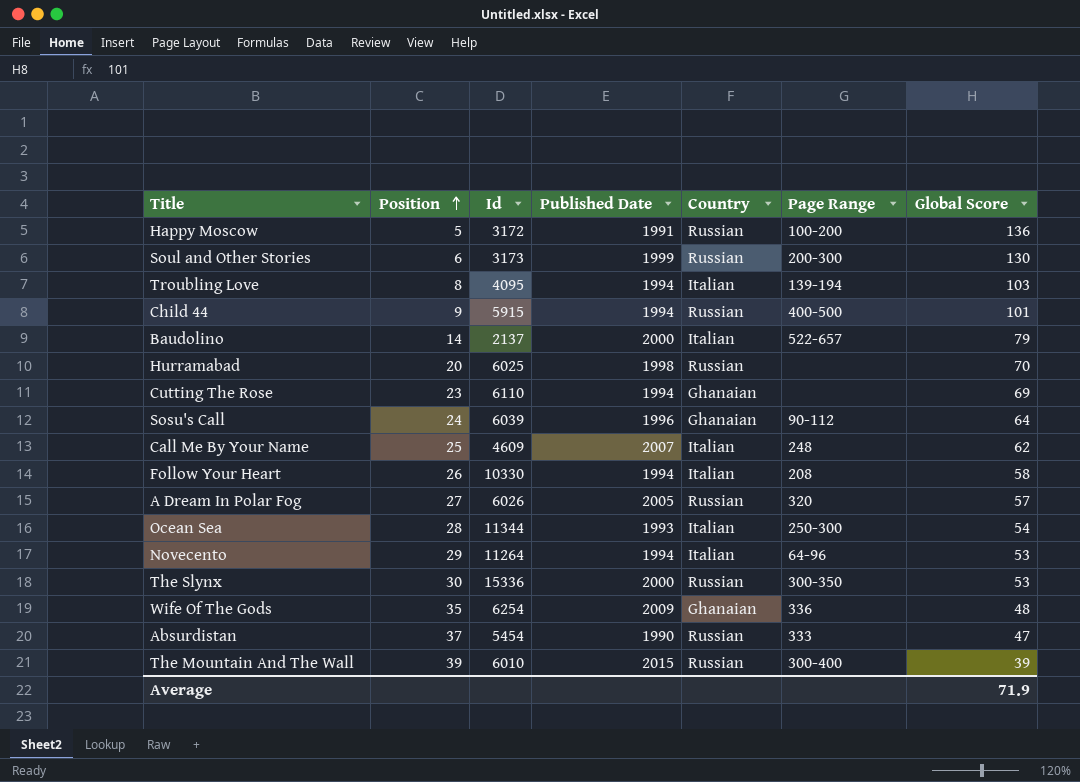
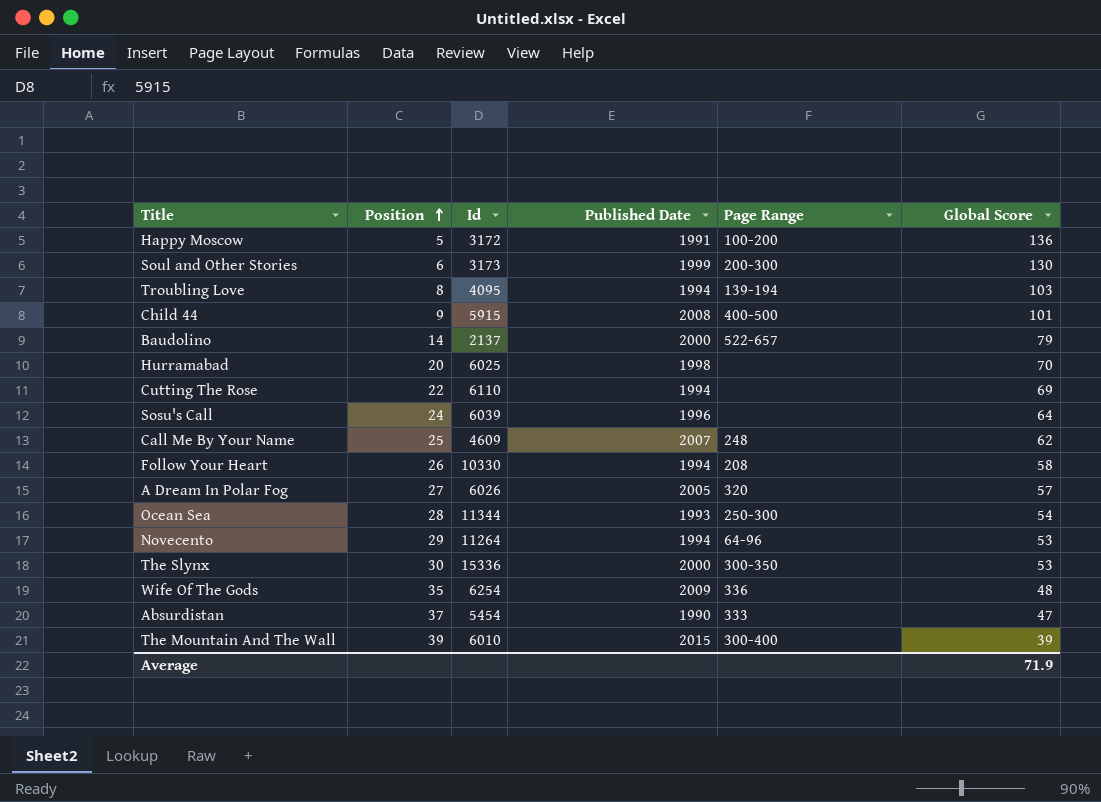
column Country | position: 5 -> none
Child 44 | Published Date: 1994 -> 2008
Cutting The Rose | Position: 23 -> 22
Sosu's Call | Page Range: 90-112 -> none

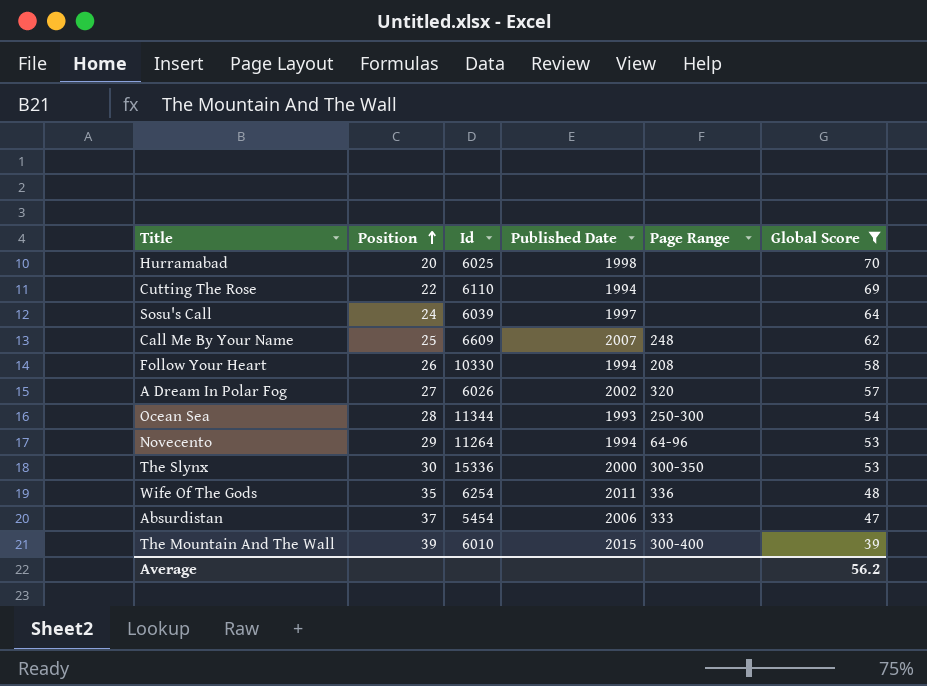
filter: none -> Global Score <= 70
Sosu's Call | Published Date: 1996 -> 1997
Call Me By Your Name | Id: 4609 -> 6609
A Dream In Polar Fog | Published Date: 2005 -> 2002
Wife Of The Gods | Published Date: 2009 -> 2011
Absurdistan | Published Date: 1990 -> 2006
Average | Global Score: 71.9 -> 56.2

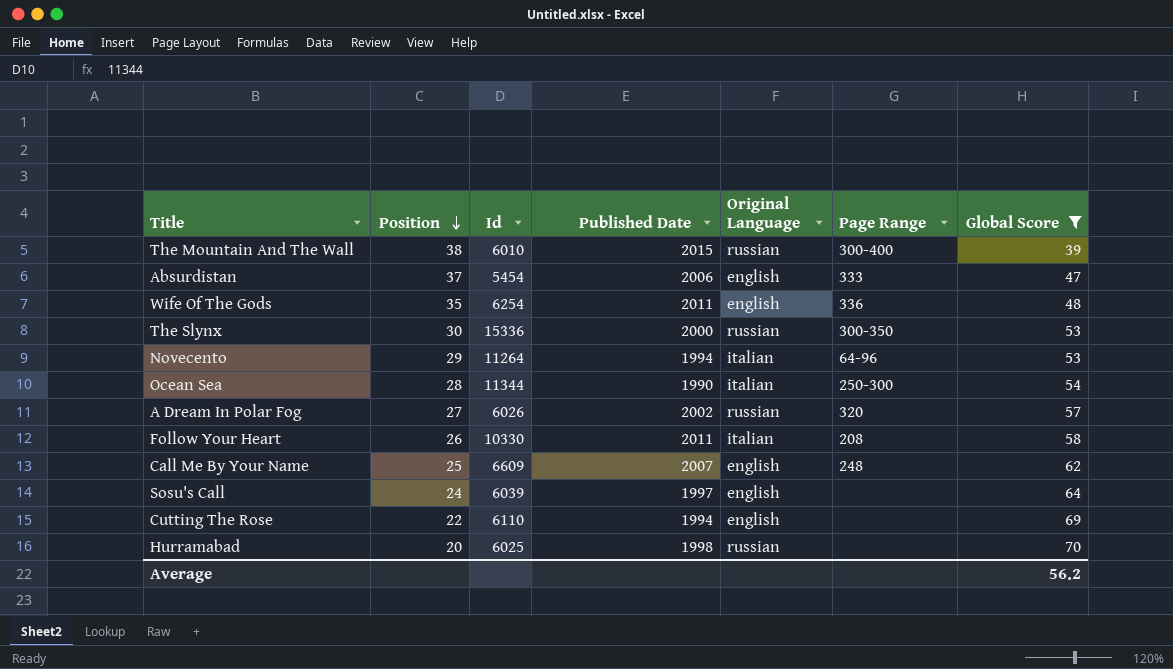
row order: Position ascending -> Position descending
column Original Language | position: none -> 5
The Mountain And The Wall | Position: 39 -> 38
Ocean Sea | Published Date: 1993 -> 1990
Follow Your Heart | Published Date: 1994 -> 2011

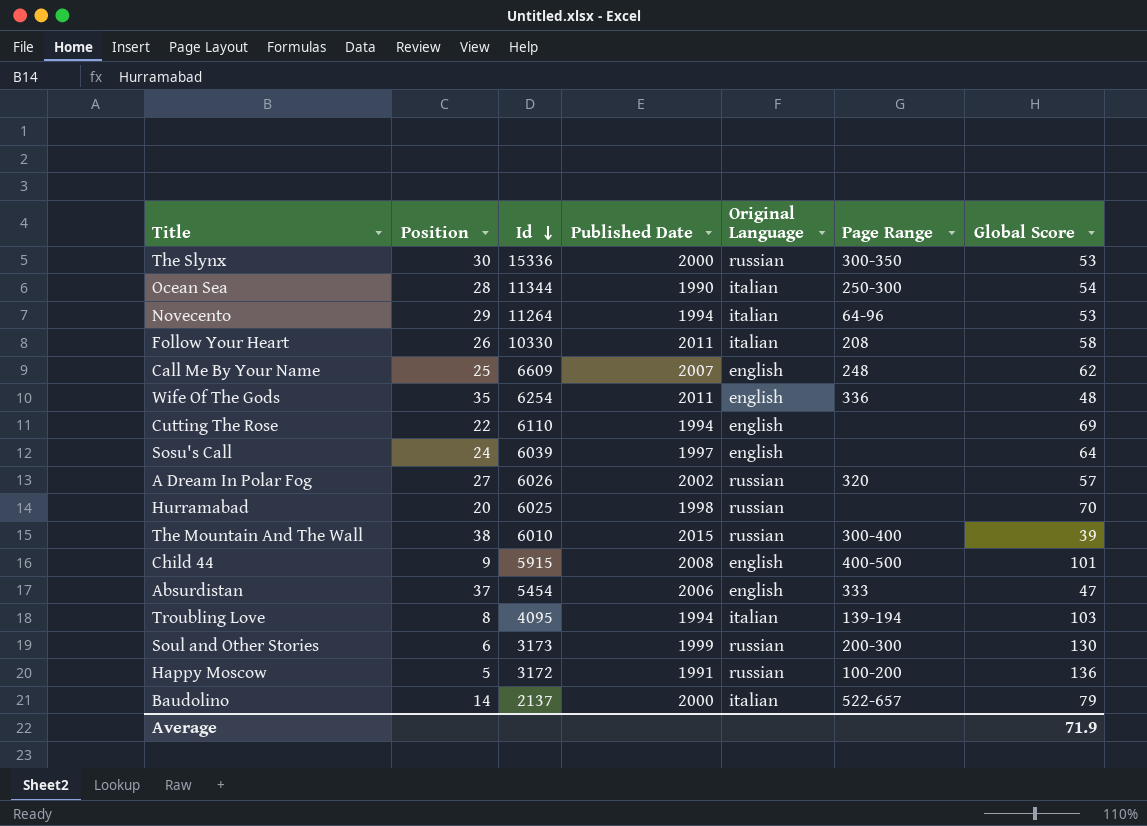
filter: Global Score <= 70 -> none
row order: Position descending -> Id descending
Average | Global Score: 56.2 -> 71.9

